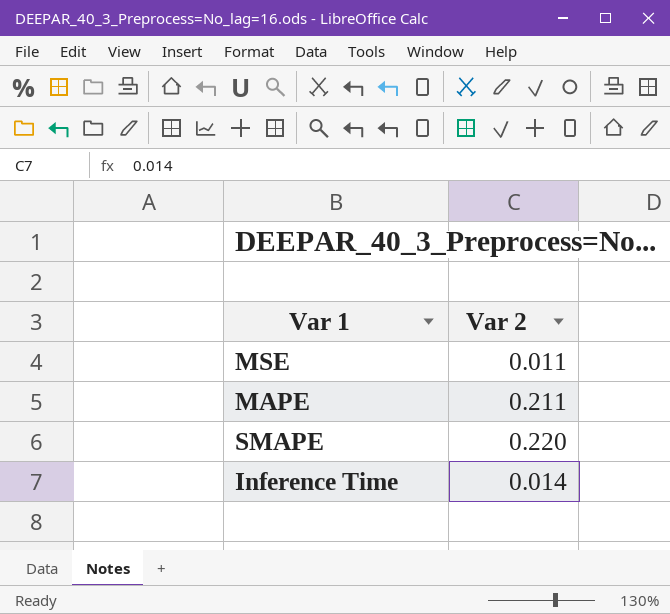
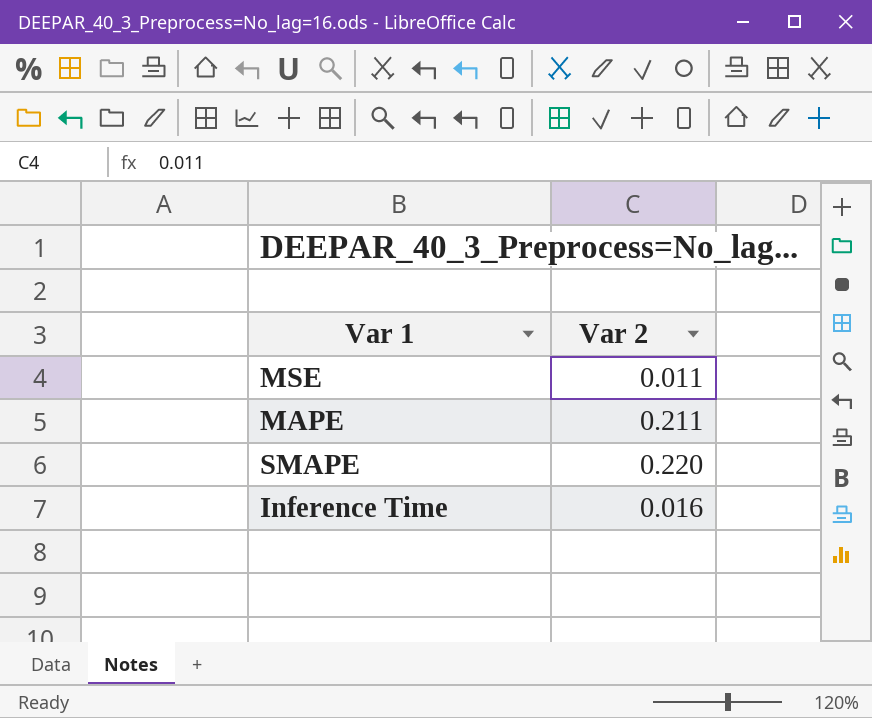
Inference Time | Var 2: 0.014 -> 0.016

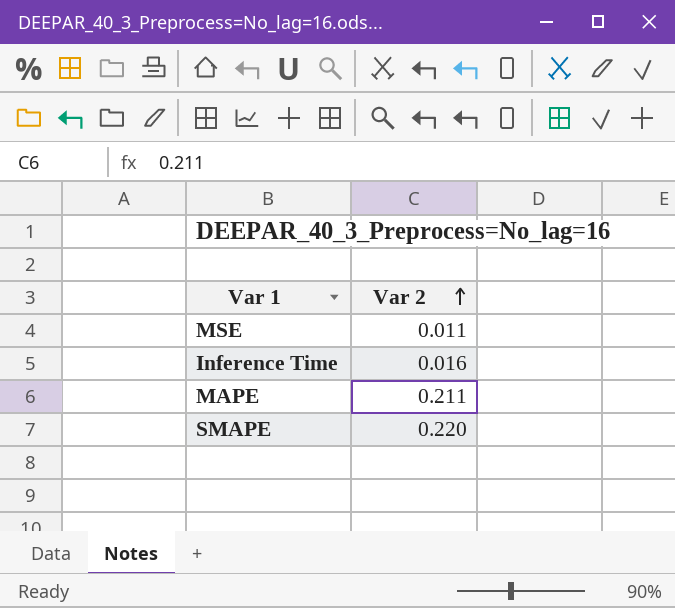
row order: none -> Var 2 ascending

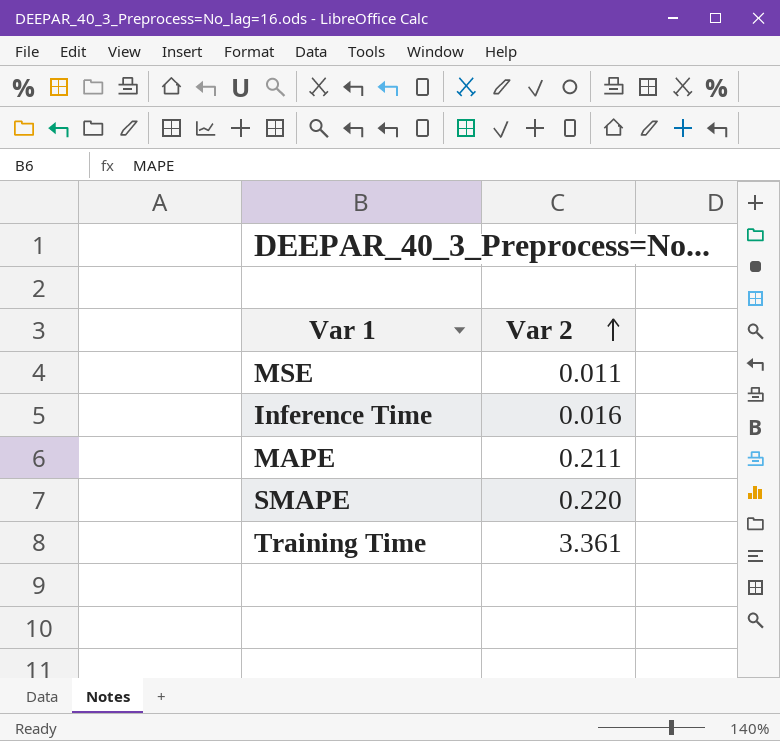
row Training Time: none -> 3.361

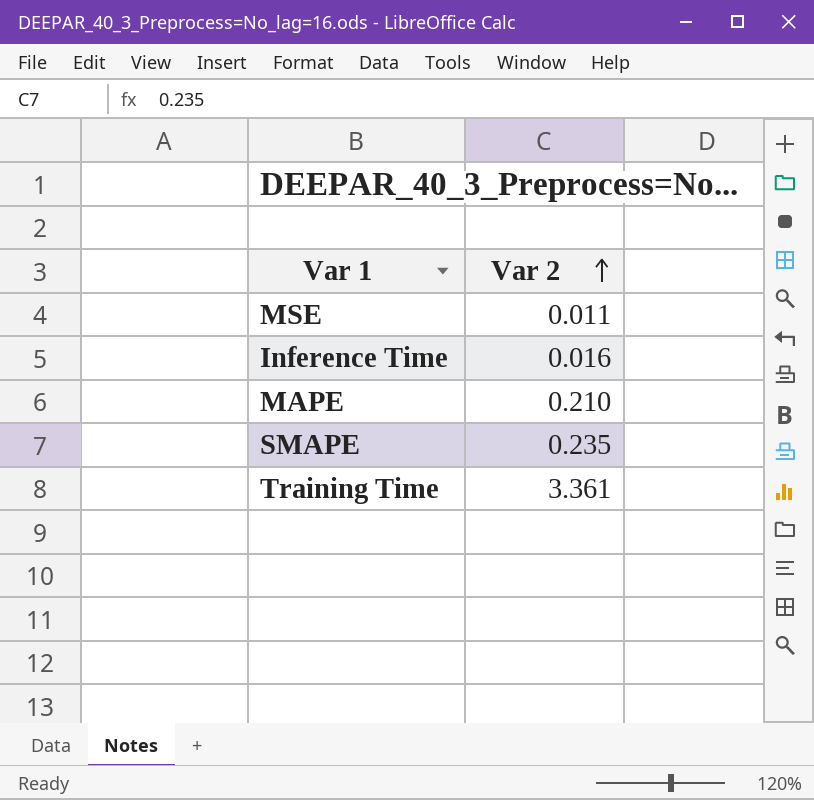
MAPE | Var 2: 0.211 -> 0.210
SMAPE | Var 2: 0.220 -> 0.235

